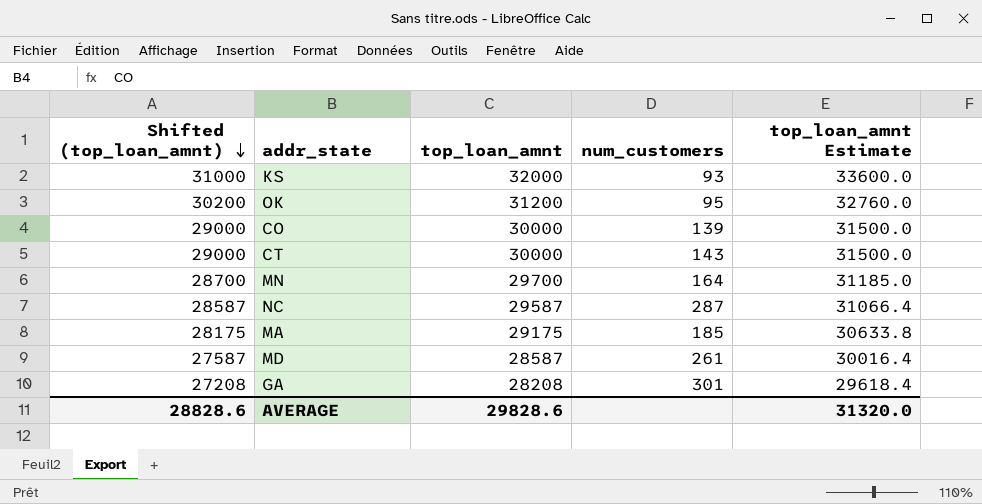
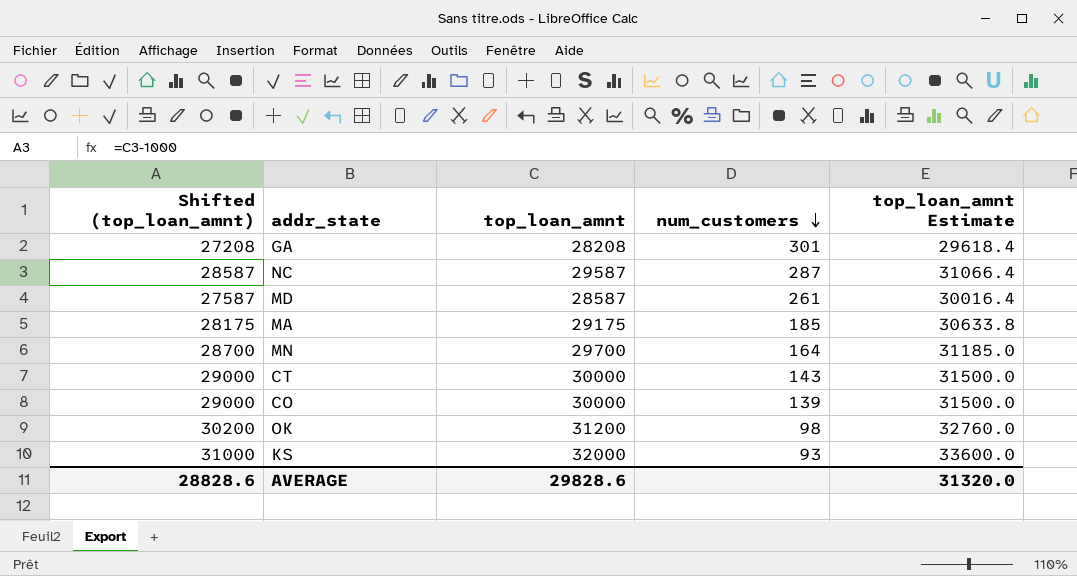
row order: Shifted (top_loan_amnt) descending -> num_customers descending
OK | num_customers: 95 -> 98

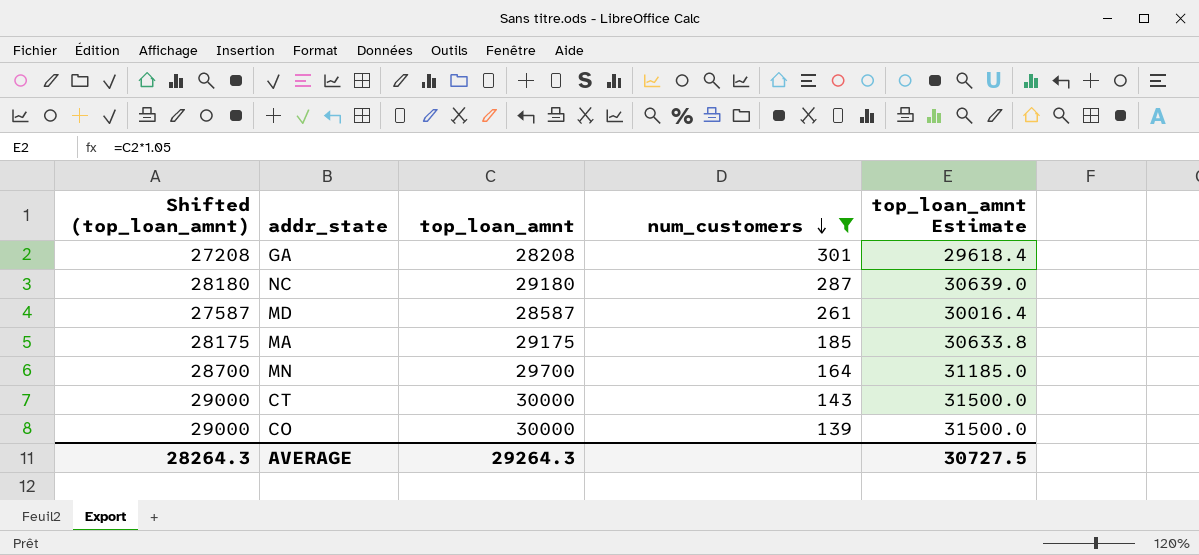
filter: none -> num_customers >= 139
NC | Shifted (top_loan_amnt): 28587 -> 28180
NC | top_loan_amnt: 29587 -> 29180
NC | top_loan_amnt Estimate: 31066.4 -> 30639.0
AVERAGE | Shifted (top_loan_amnt): 28828.6 -> 28264.3
AVERAGE | top_loan_amnt: 29828.6 -> 29264.3
AVERAGE | top_loan_amnt Estimate: 31320.0 -> 30727.5

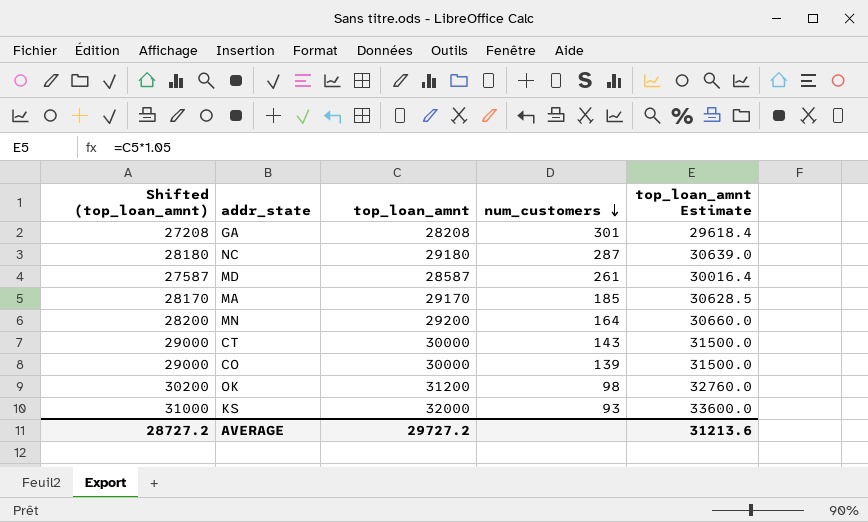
filter: num_customers >= 139 -> none
MA | Shifted (top_loan_amnt): 28175 -> 28170
MA | top_loan_amnt: 29175 -> 29170
MA | top_loan_amnt Estimate: 30633.8 -> 30628.5
MN | Shifted (top_loan_amnt): 28700 -> 28200
MN | top_loan_amnt: 29700 -> 29200
MN | top_loan_amnt Estimate: 31185.0 -> 30660.0
AVERAGE | Shifted (top_loan_amnt): 28264.3 -> 28727.2
AVERAGE | top_loan_amnt: 29264.3 -> 29727.2
AVERAGE | top_loan_amnt Estimate: 30727.5 -> 31213.6

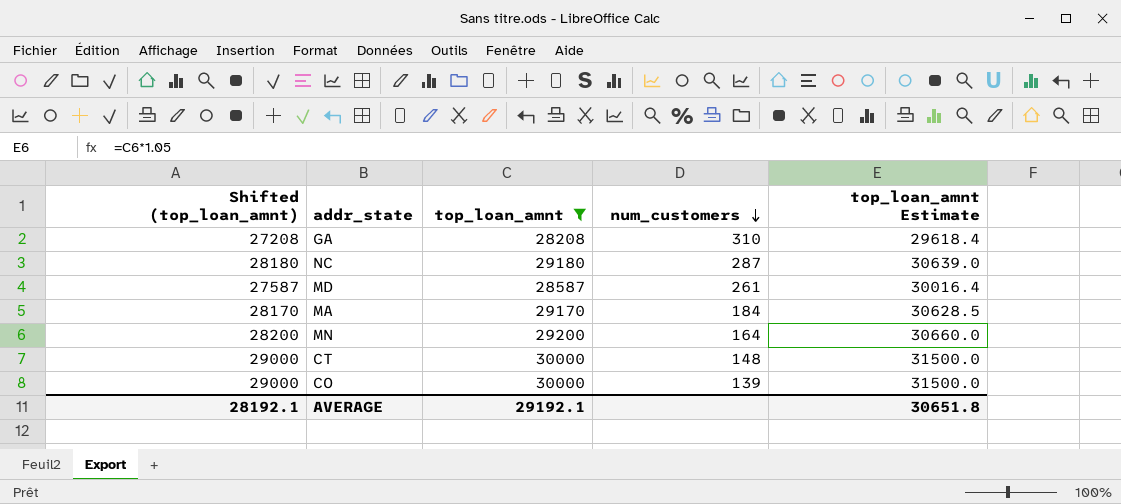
filter: none -> top_loan_amnt <= 30000
GA | num_customers: 301 -> 310
MA | num_customers: 185 -> 184
CT | num_customers: 143 -> 148
AVERAGE | Shifted (top_loan_amnt): 28727.2 -> 28192.1
AVERAGE | top_loan_amnt: 29727.2 -> 29192.1
AVERAGE | top_loan_amnt Estimate: 31213.6 -> 30651.8

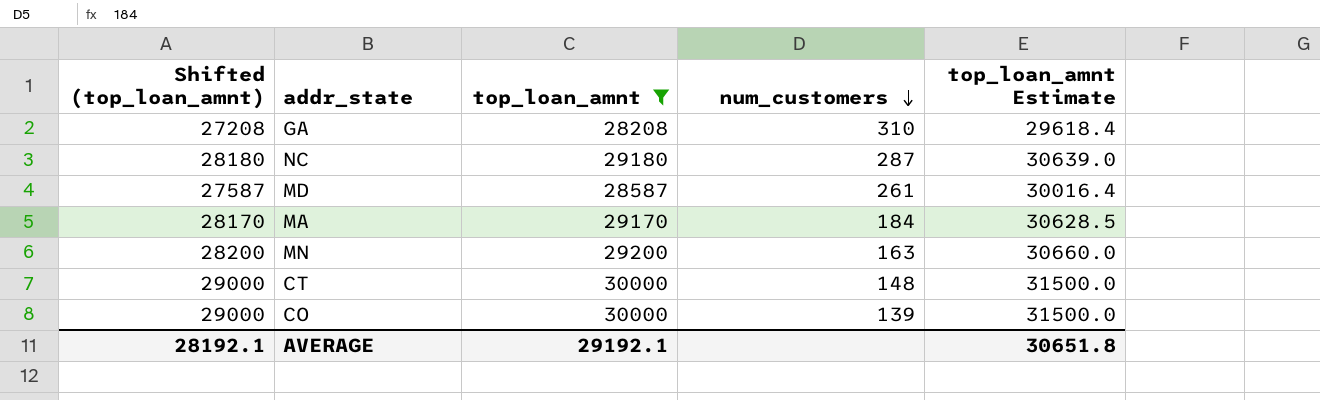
MN | num_customers: 164 -> 163

